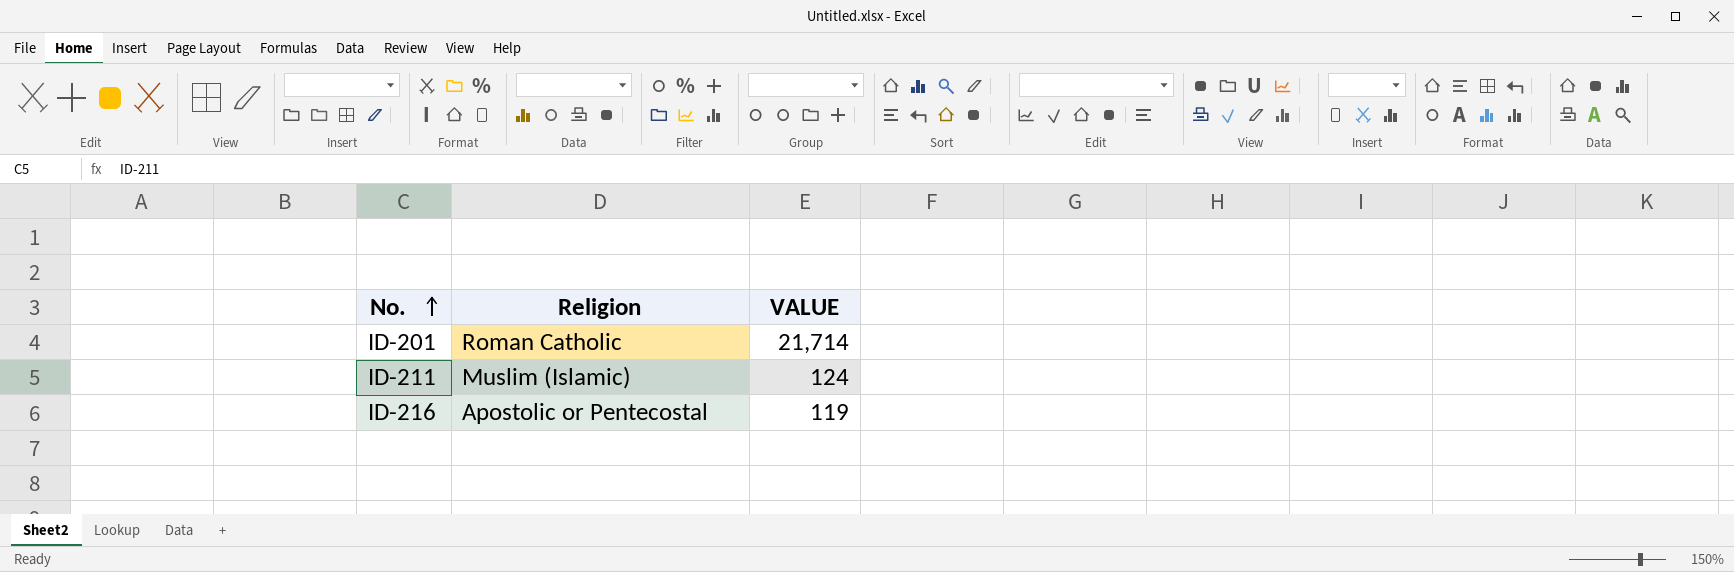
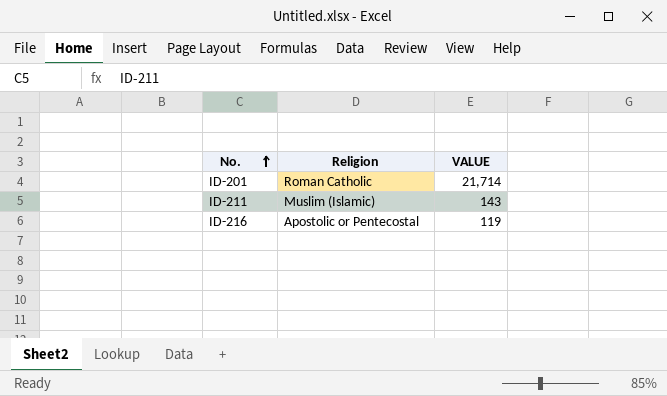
ID-211 | VALUE: 124 -> 143

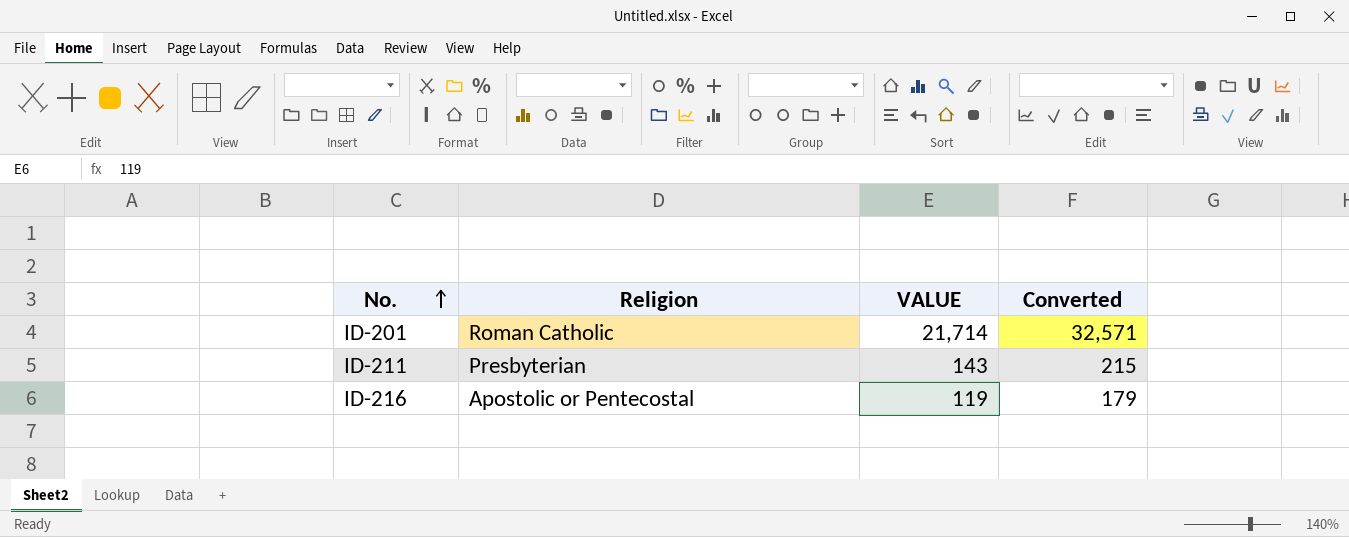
column Converted | formula: none -> [VALUE] * 1.5
ID-211 | Religion: Muslim (Islamic) -> Presbyterian

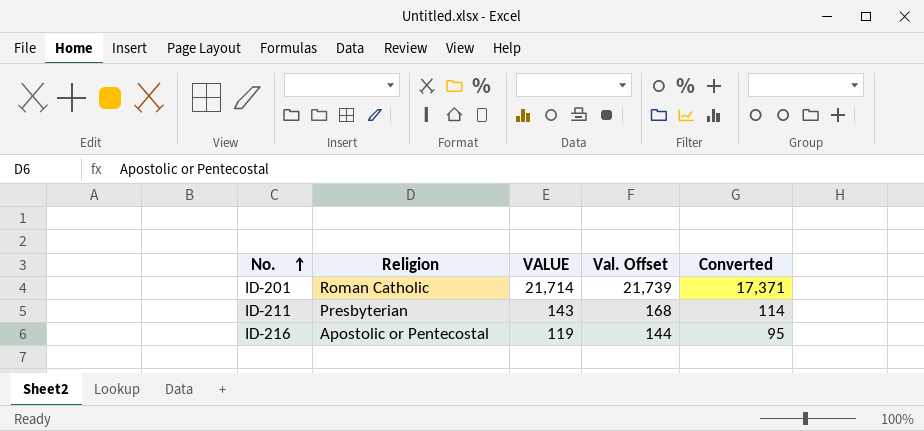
column Val. Offset | formula: none -> [VALUE] + 25
column Converted | formula: [VALUE] * 1.5 -> [VALUE] * 0.8

